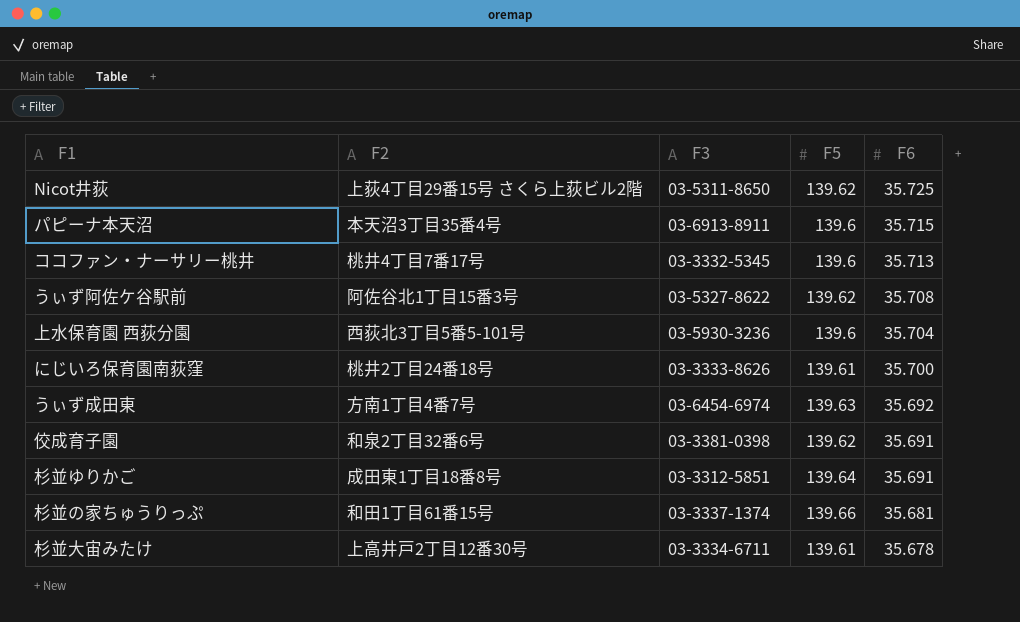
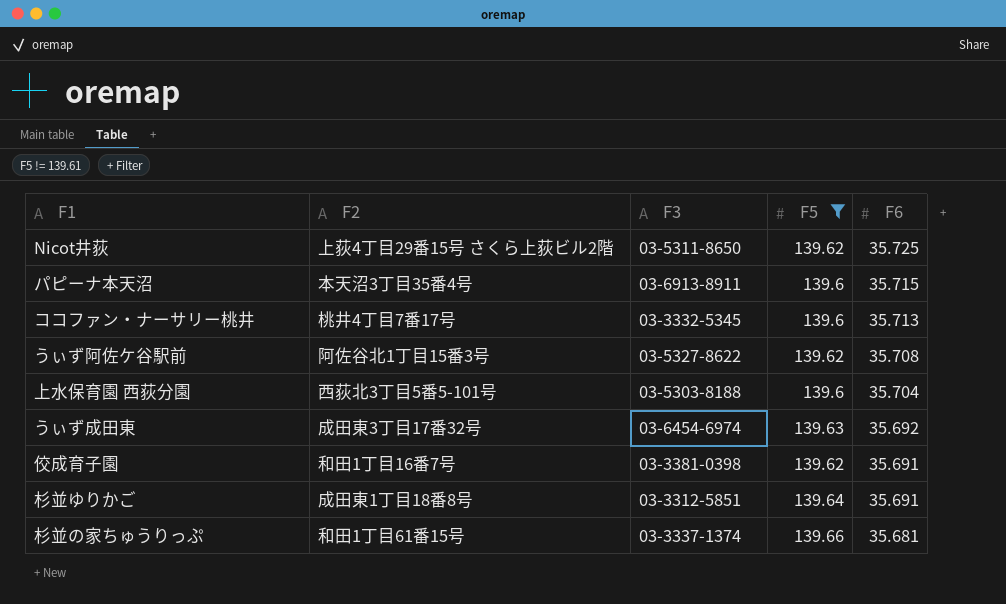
filter: none -> F5 != 139.61
上水保育園 西荻分園 | F3: 03-5930-3236 -> 03-5303-8188
うぃず成田東 | F2: 方南1丁目4番7号 -> 成田東3丁目17番32号
佼成育子園 | F2: 和泉2丁目32番6号 -> 和田1丁目16番7号

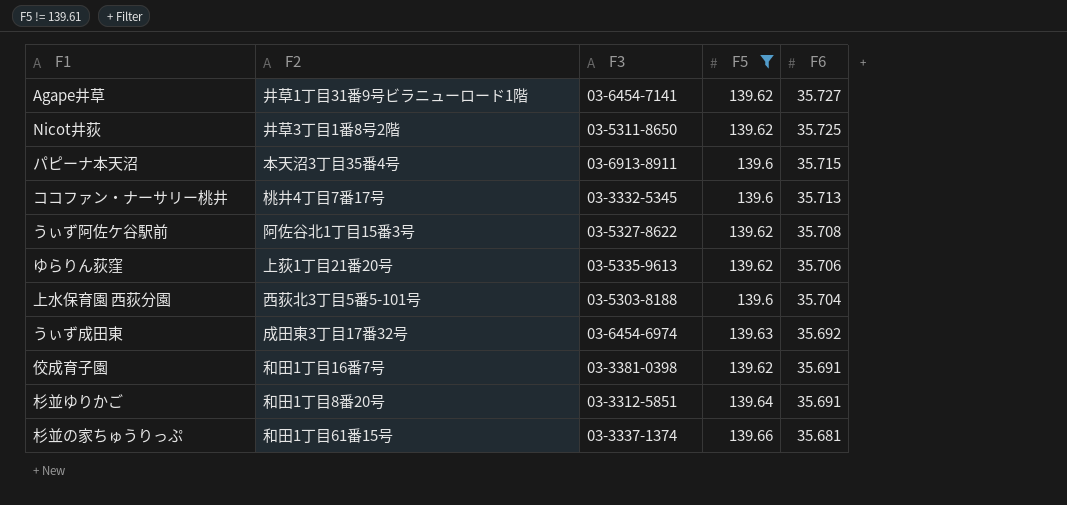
row Agape井草: none -> 井草1丁目31番9号ビラニューロード1階 | 03-6454-7141 | 139.62 | 35.727
Nicot井荻 | F2: 上荻4丁目29番15号 さくら上荻ビル2階 -> 井草3丁目1番8号2階
row ゆらりん荻窪: none -> 上荻1丁目21番20号 | 03-5335-9613 | 139.62 | 35.706
杉並ゆりかご | F2: 成田東1丁目18番8号 -> 和田1丁目8番20号

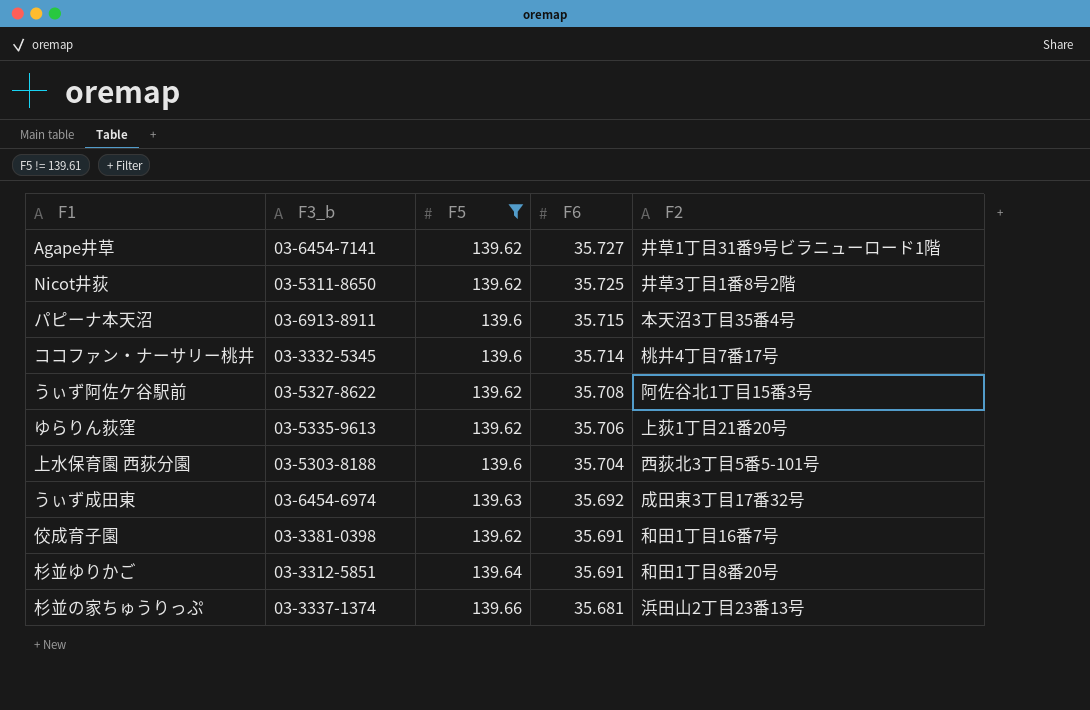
column name: F3 -> F3_b
column F2 | position: 2 -> 5
ココファン・ナーサリー桃井 | F6: 35.713 -> 35.714
杉並の家ちゅうりっぷ | F2: 和田1丁目61番15号 -> 浜田山2丁目23番13号

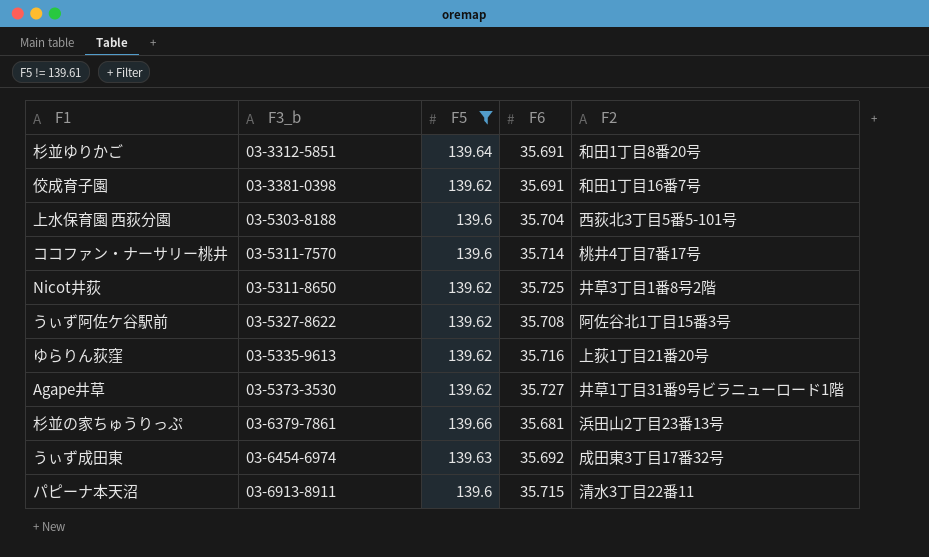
row order: F6 descending -> F3_b ascending
ココファン・ナーサリー桃井 | F3_b: 03-3332-5345 -> 03-5311-7570
ゆらりん荻窪 | F6: 35.706 -> 35.716
Agape井草 | F3_b: 03-6454-7141 -> 03-5373-3530
杉並の家ちゅうりっぷ | F3_b: 03-3337-1374 -> 03-6379-7861
パピーナ本天沼 | F2: 本天沼3丁目35番4号 -> 清水3丁目22番11

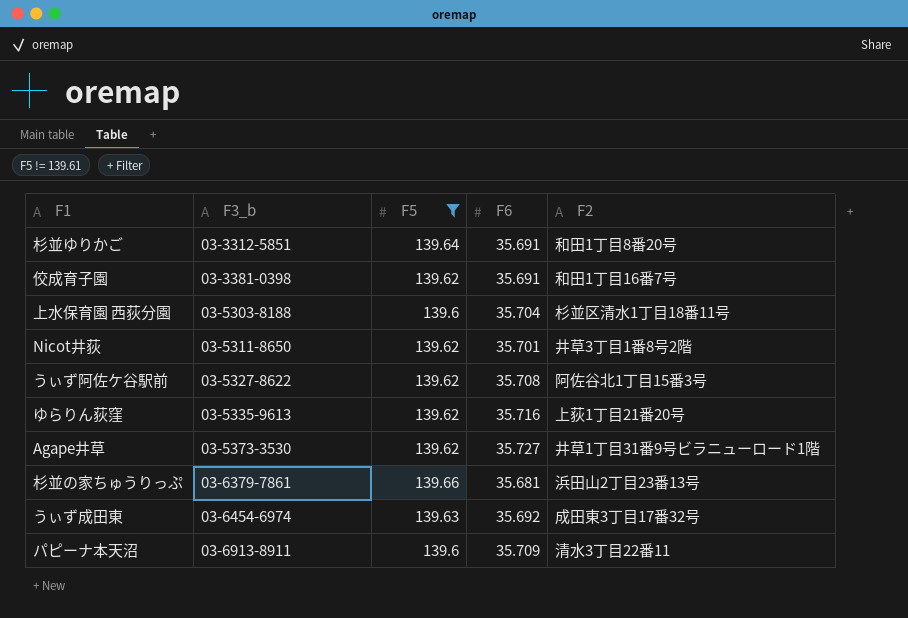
row ココファン・ナーサリー桃井: 03-5311-7570 | 139.6 | 35.714 | 桃井4丁目7番17号 -> none
上水保育園 西荻分園 | F2: 西荻北3丁目5番5-101号 -> 杉並区清水1丁目18番11号
Nicot井荻 | F6: 35.725 -> 35.701
パピーナ本天沼 | F6: 35.715 -> 35.709

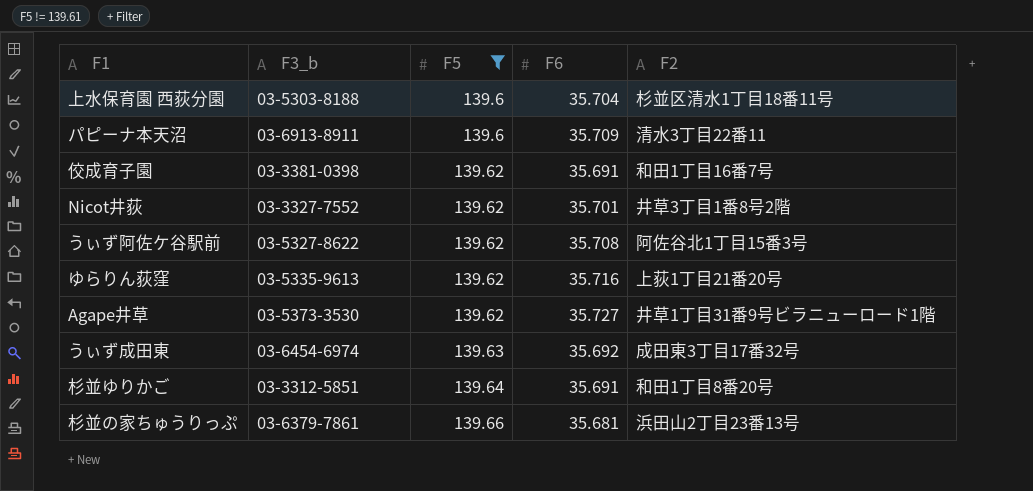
row order: F3_b ascending -> F5 ascending
Nicot井荻 | F3_b: 03-5311-8650 -> 03-3327-7552

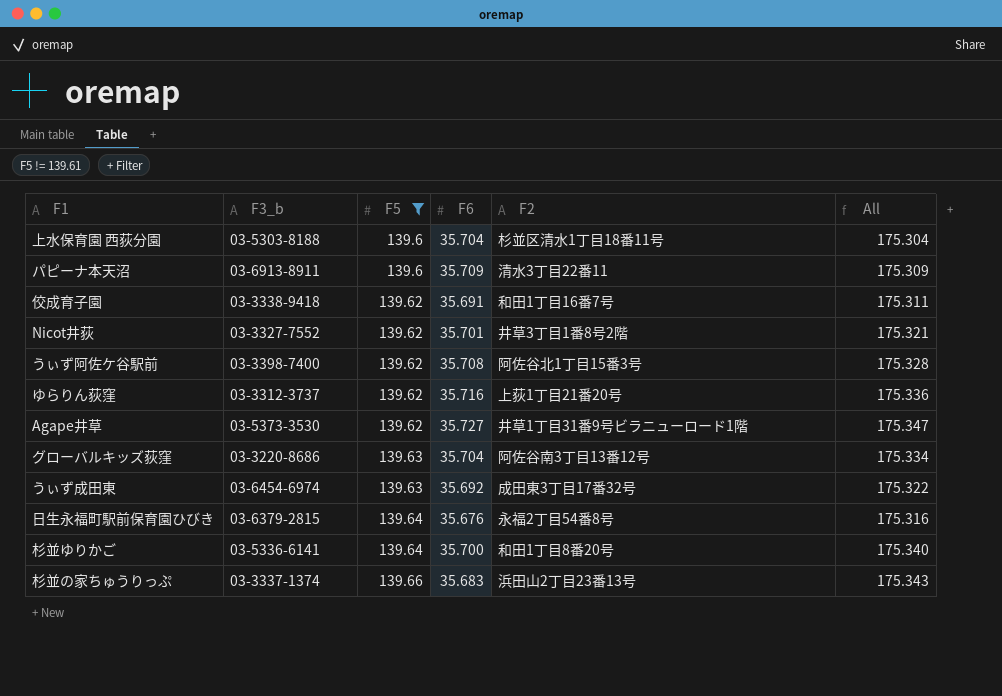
column All | formula: none -> [F5] + [F6]
佼成育子園 | F3_b: 03-3381-0398 -> 03-3338-9418
うぃず阿佐ケ谷駅前 | F3_b: 03-5327-8622 -> 03-3398-7400
ゆらりん荻窪 | F3_b: 03-5335-9613 -> 03-3312-3737
row グローバルキッズ荻窪: none -> 03-3220-8686 | 139.63 | 35.704 | 阿佐谷南3丁目13番12号 | 175.334
row 日生永福町駅前保育園ひびき: none -> 03-6379-2815 | 139.64 | 35.676 | 永福2丁目54番8号 | 175.316
杉並ゆりかご | F3_b: 03-3312-5851 -> 03-5336-6141
杉並ゆりかご | F6: 35.691 -> 35.700
杉並の家ちゅうりっぷ | F3_b: 03-6379-7861 -> 03-3337-1374
杉並の家ちゅうりっぷ | F6: 35.681 -> 35.683

